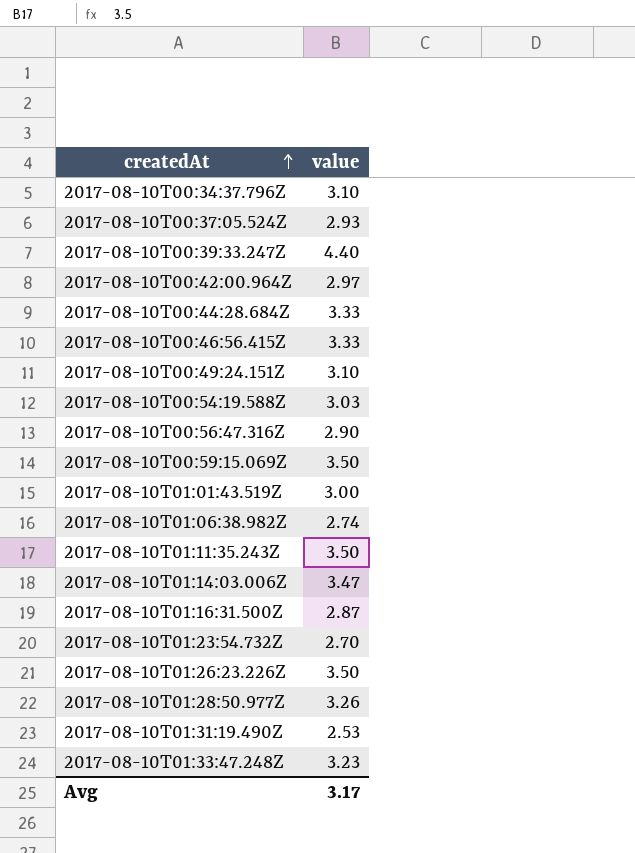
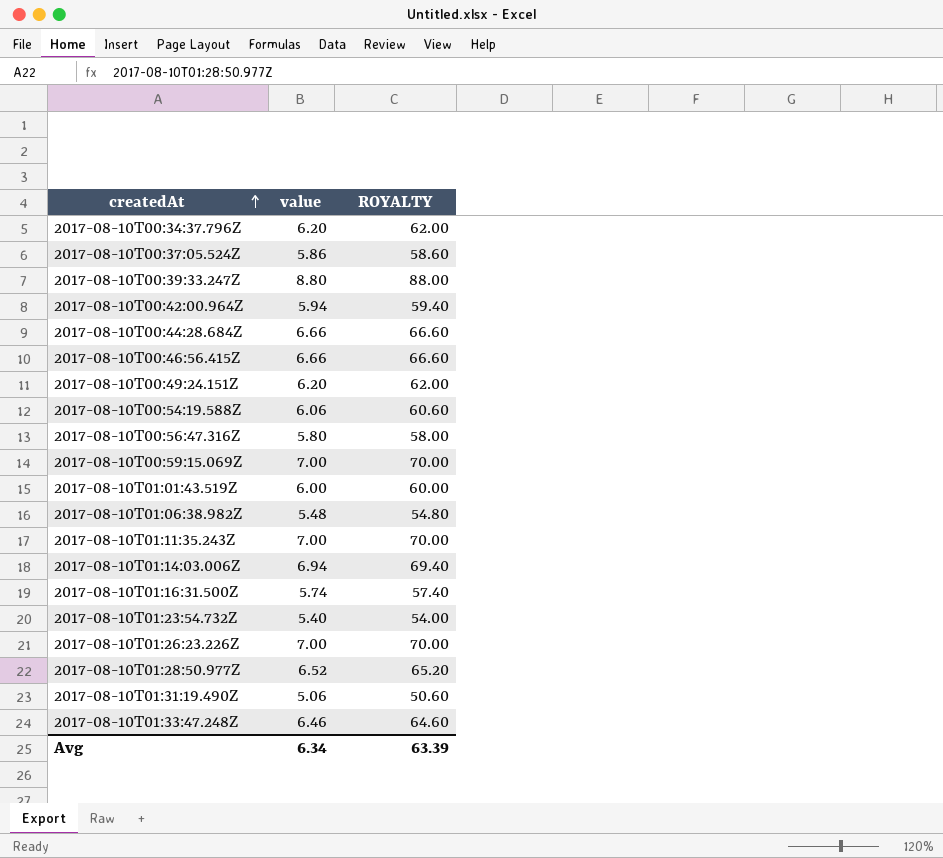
column ROYALTY | formula: none -> [value] * 10
2017-08-10T00:34:37.796Z | value: 3.10 -> 6.20
2017-08-10T00:37:05.524Z | value: 2.93 -> 5.86
2017-08-10T00:39:33.247Z | value: 4.40 -> 8.80
2017-08-10T00:42:00.964Z | value: 2.97 -> 5.94
2017-08-10T00:44:28.684Z | value: 3.33 -> 6.66
2017-08-10T00:46:56.415Z | value: 3.33 -> 6.66
2017-08-10T00:49:24.151Z | value: 3.10 -> 6.20
2017-08-10T00:54:19.588Z | value: 3.03 -> 6.06
2017-08-10T00:56:47.316Z | value: 2.90 -> 5.80
2017-08-10T00:59:15.069Z | value: 3.50 -> 7.00
2017-08-10T01:01:43.519Z | value: 3.00 -> 6.00
2017-08-10T01:06:38.982Z | value: 2.74 -> 5.48
2017-08-10T01:11:35.243Z | value: 3.50 -> 7.00
2017-08-10T01:14:03.006Z | value: 3.47 -> 6.94
2017-08-10T01:16:31.500Z | value: 2.87 -> 5.74
2017-08-10T01:23:54.732Z | value: 2.70 -> 5.40
2017-08-10T01:26:23.226Z | value: 3.50 -> 7.00
2017-08-10T01:28:50.977Z | value: 3.26 -> 6.52
2017-08-10T01:31:19.490Z | value: 2.53 -> 5.06
2017-08-10T01:33:47.248Z | value: 3.23 -> 6.46
Avg | value: 3.17 -> 6.34

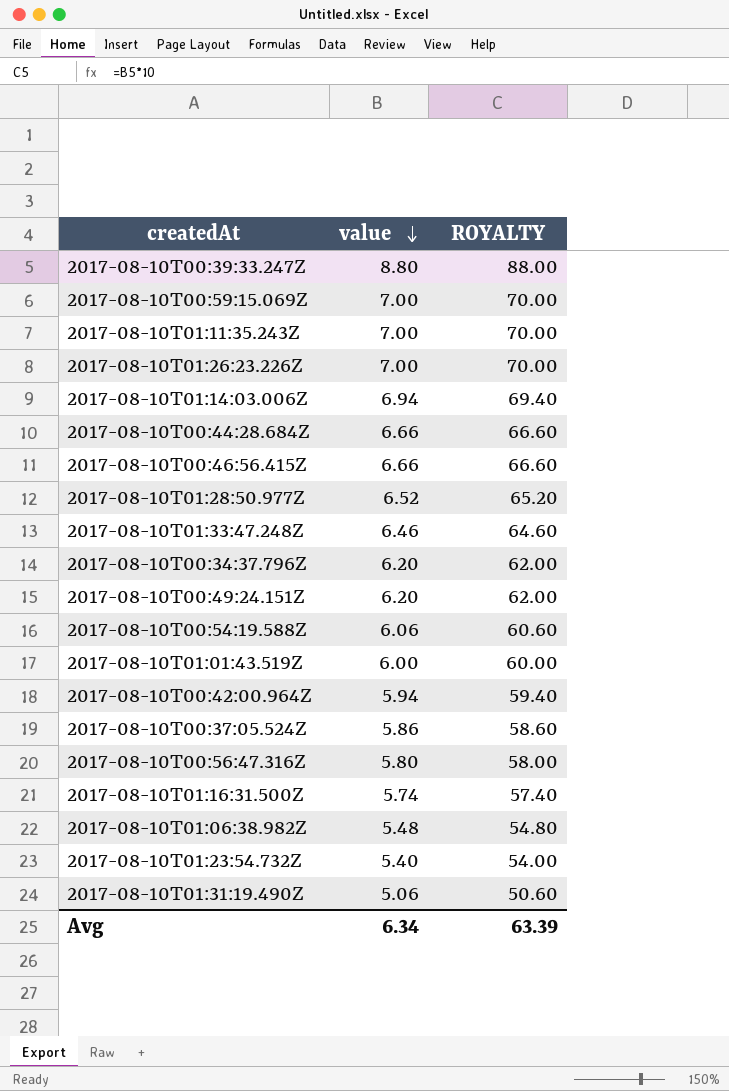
row order: createdAt ascending -> value descending

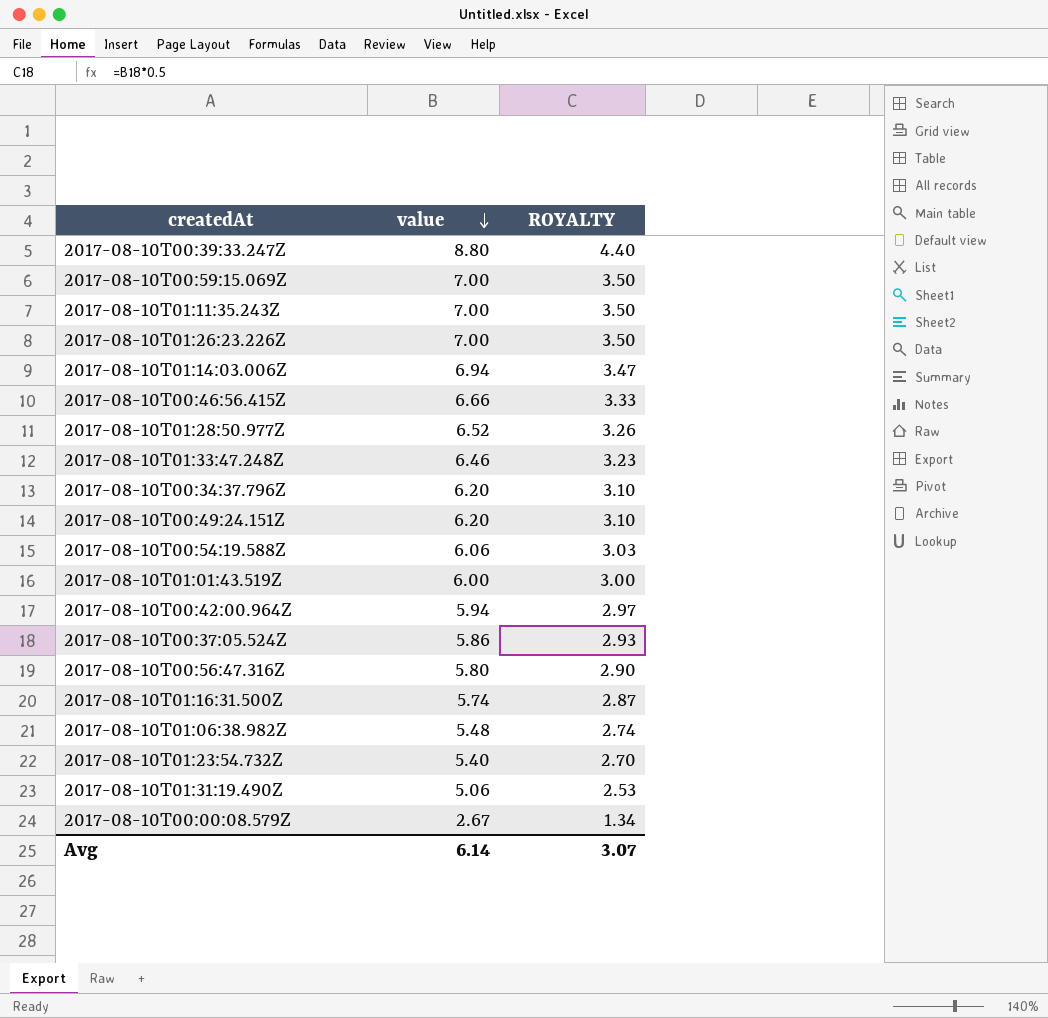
column ROYALTY | formula: [value] * 10 -> [value] * 0.5
row 2017-08-10T00:44:28.684Z: 6.66 | 66.60 -> none
row 2017-08-10T00:00:08.579Z: none -> 2.67 | 1.34
Avg | value: 6.34 -> 6.14
Avg | ROYALTY: 63.39 -> 3.07

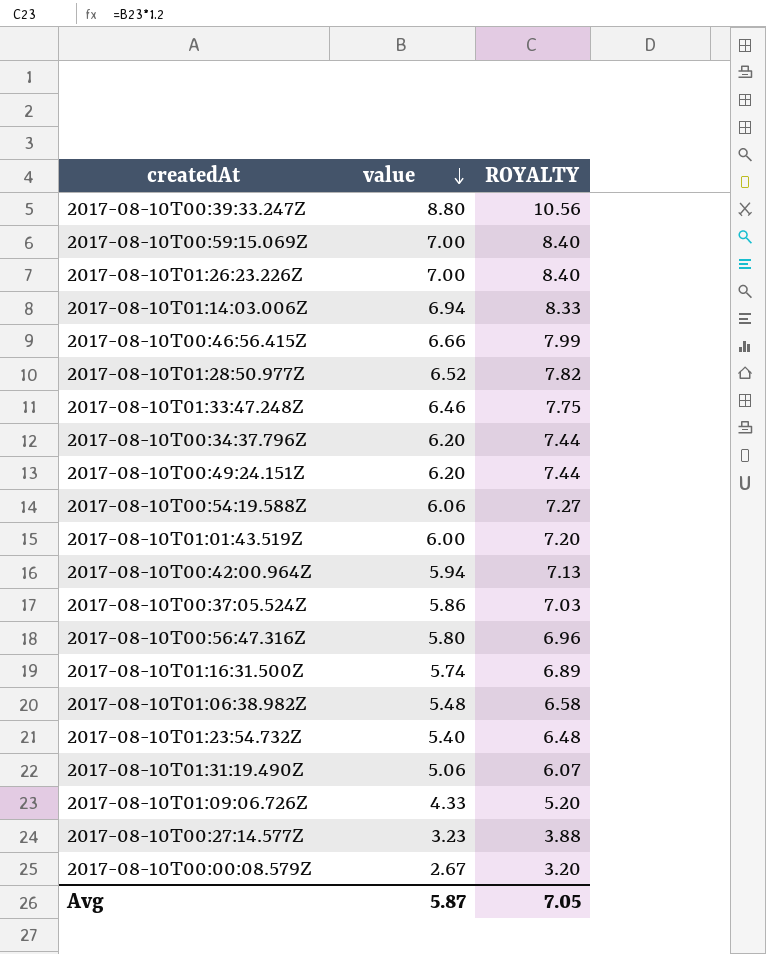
column ROYALTY | formula: [value] * 0.5 -> [value] * 1.2
row 2017-08-10T01:11:35.243Z: 7.00 | 3.50 -> none
row 2017-08-10T01:09:06.726Z: none -> 4.33 | 5.20
row 2017-08-10T00:27:14.577Z: none -> 3.23 | 3.88
Avg | value: 6.14 -> 5.87
Avg | ROYALTY: 3.07 -> 7.05

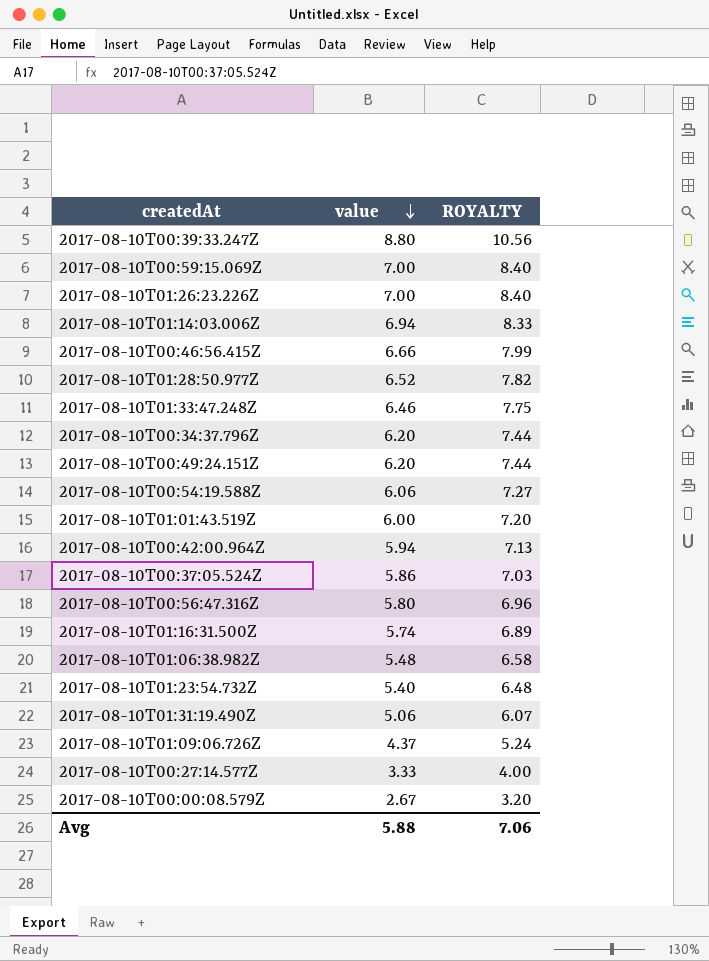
2017-08-10T01:09:06.726Z | value: 4.33 -> 4.37
2017-08-10T01:09:06.726Z | ROYALTY: 5.20 -> 5.24
2017-08-10T00:27:14.577Z | value: 3.23 -> 3.33
2017-08-10T00:27:14.577Z | ROYALTY: 3.88 -> 4.00
Avg | value: 5.87 -> 5.88
Avg | ROYALTY: 7.05 -> 7.06

